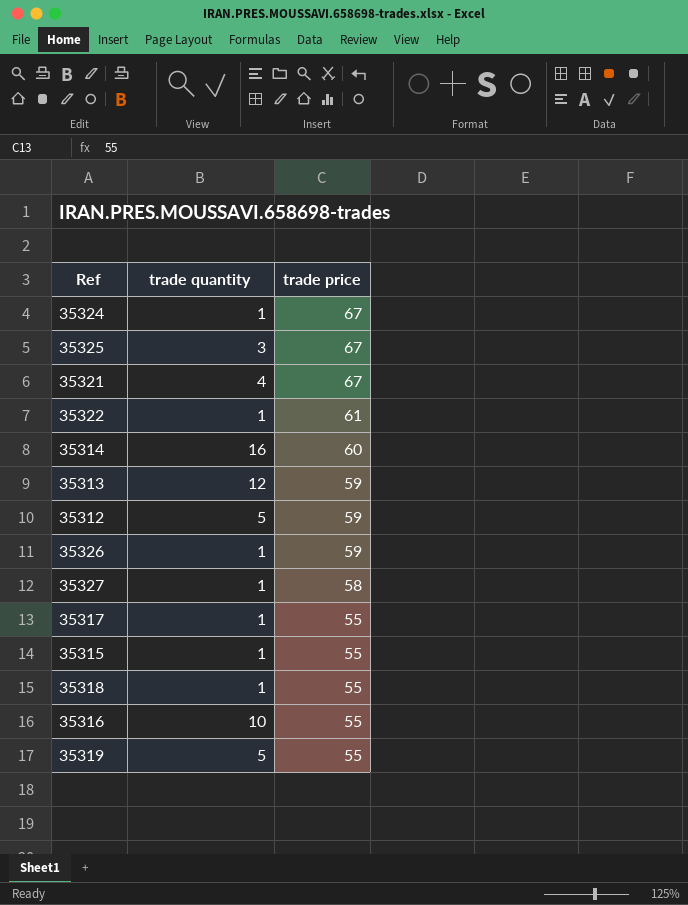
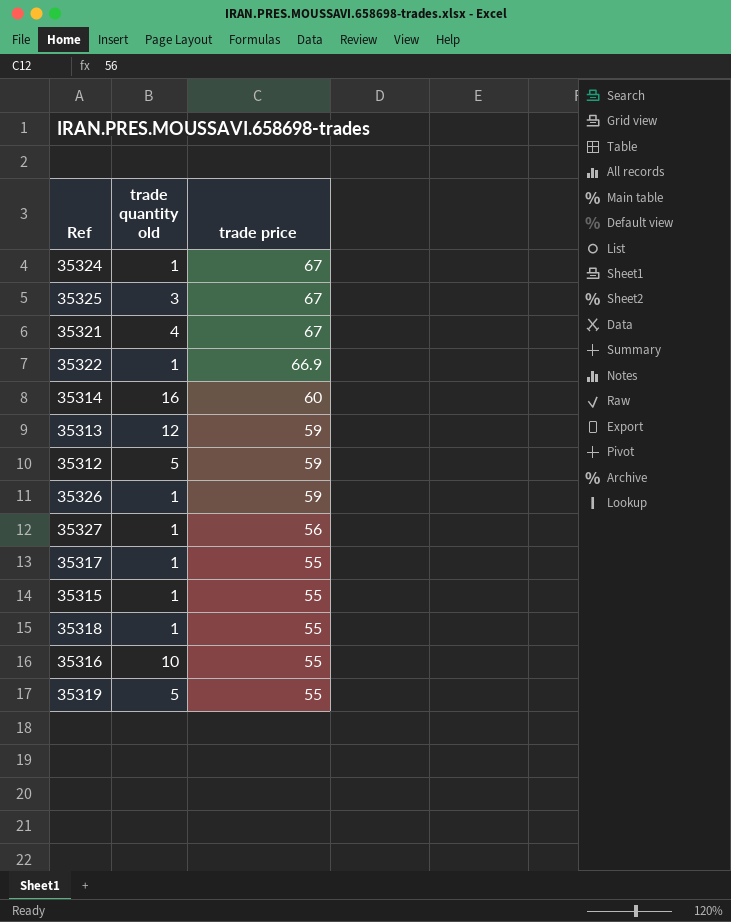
column name: trade quantity -> trade quantity old
35322 | trade price: 61 -> 66.9
35327 | trade price: 58 -> 56

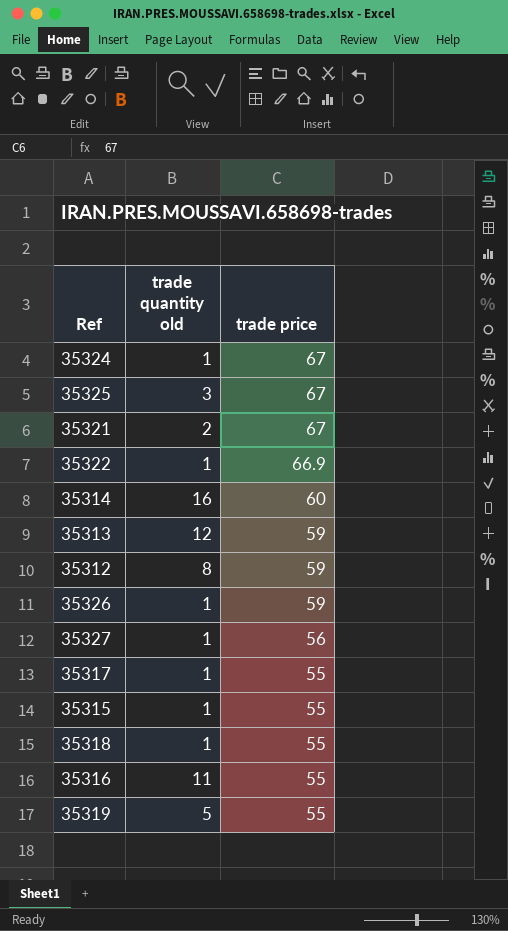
35321 | trade quantity old: 4 -> 2
35312 | trade quantity old: 5 -> 8
35316 | trade quantity old: 10 -> 11

